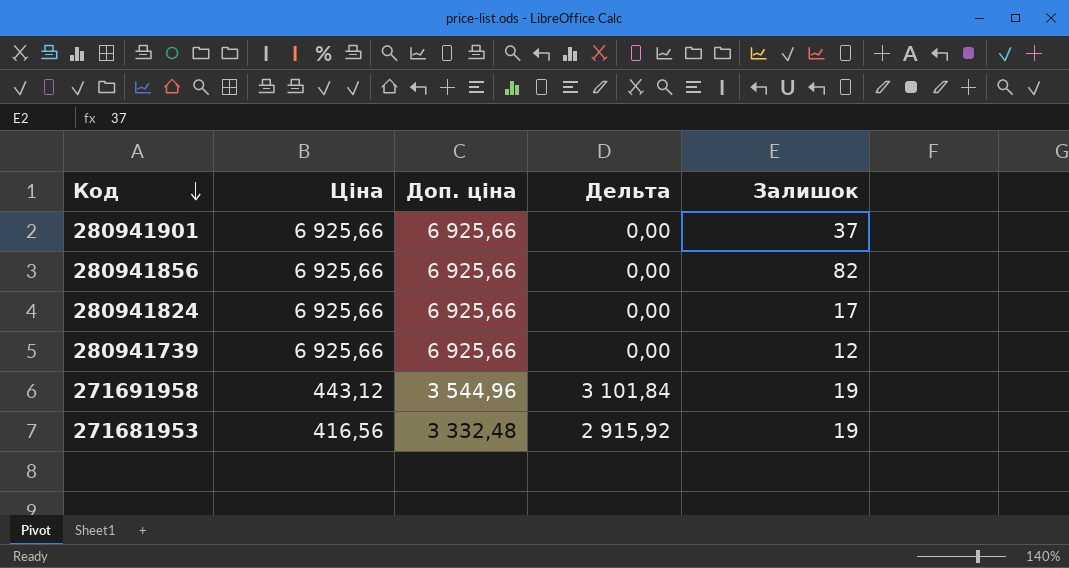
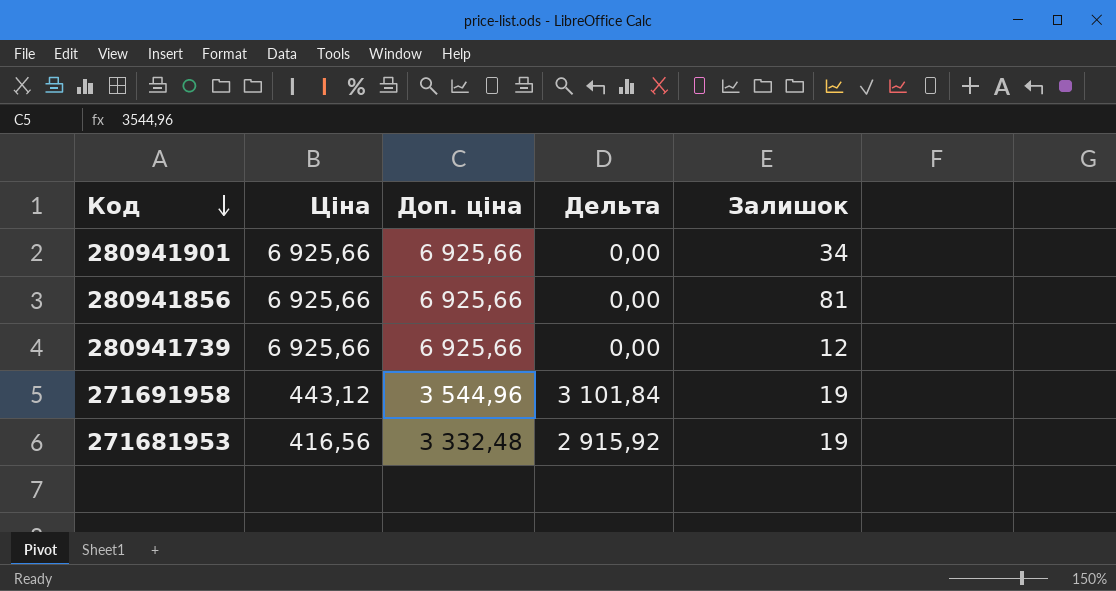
row 280941824: 6 925,66 | 6 925,66 | 0,00 | 17 -> none
280941901 | Залишок: 37 -> 34
280941856 | Залишок: 82 -> 81

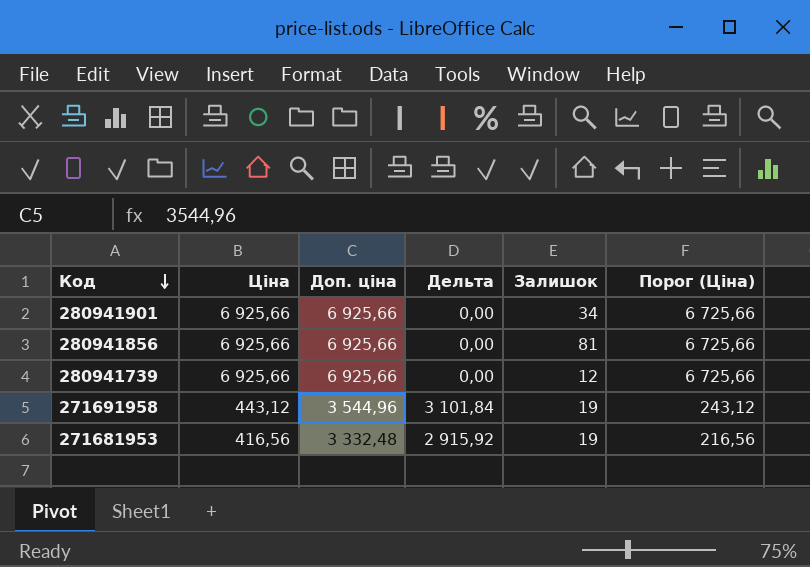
column Порог (Ціна) | formula: none -> [Ціна] - 200

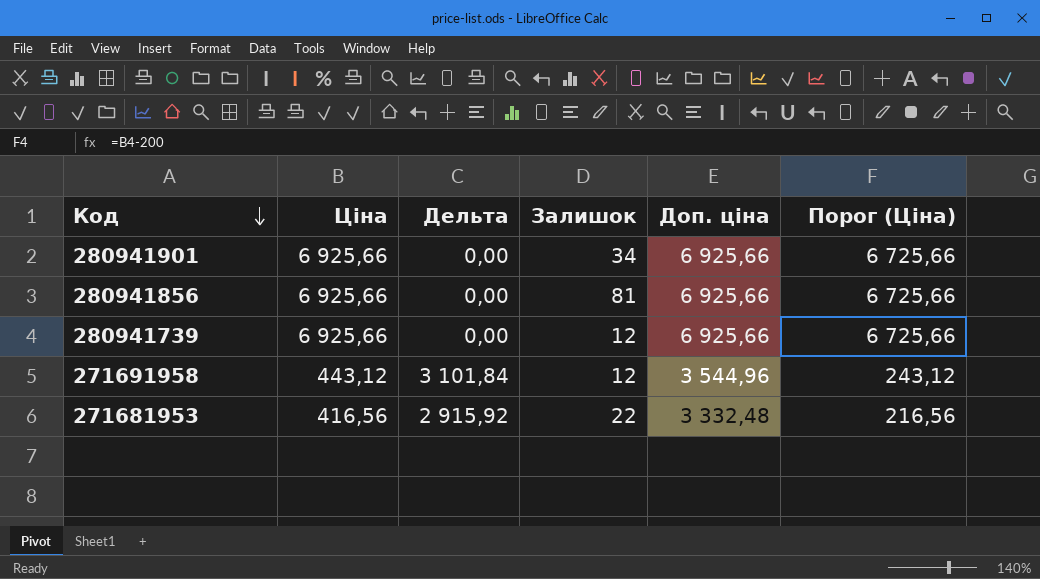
column Доп. ціна | position: 3 -> 5
271691958 | Залишок: 19 -> 12
271681953 | Залишок: 19 -> 22

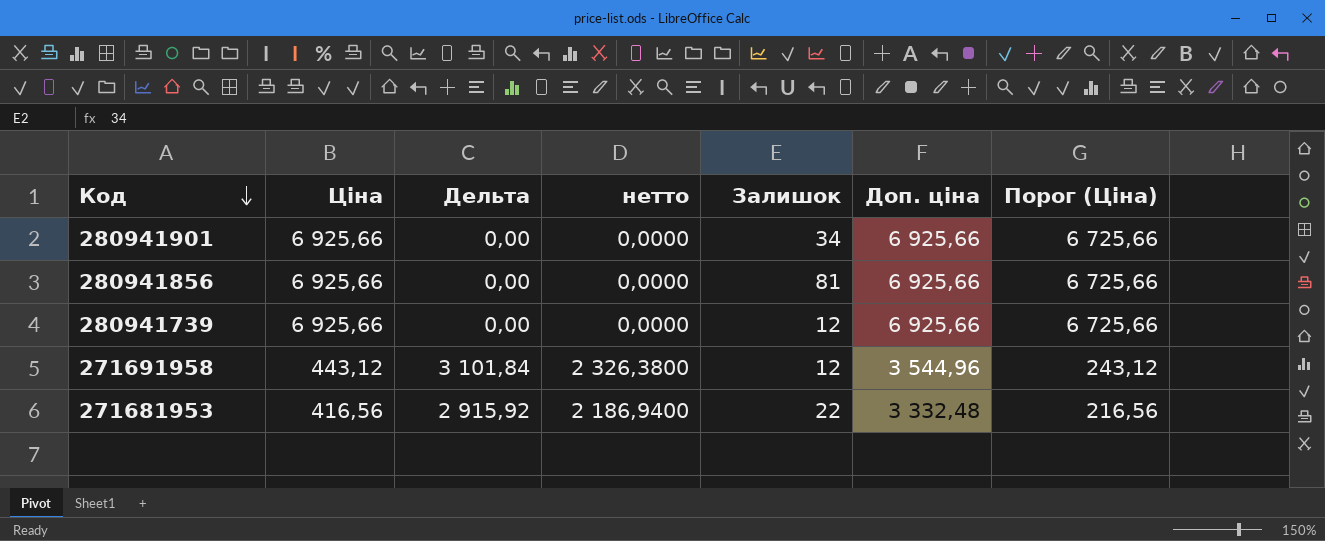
column нетто | formula: none -> [Дельта] * 0,75

